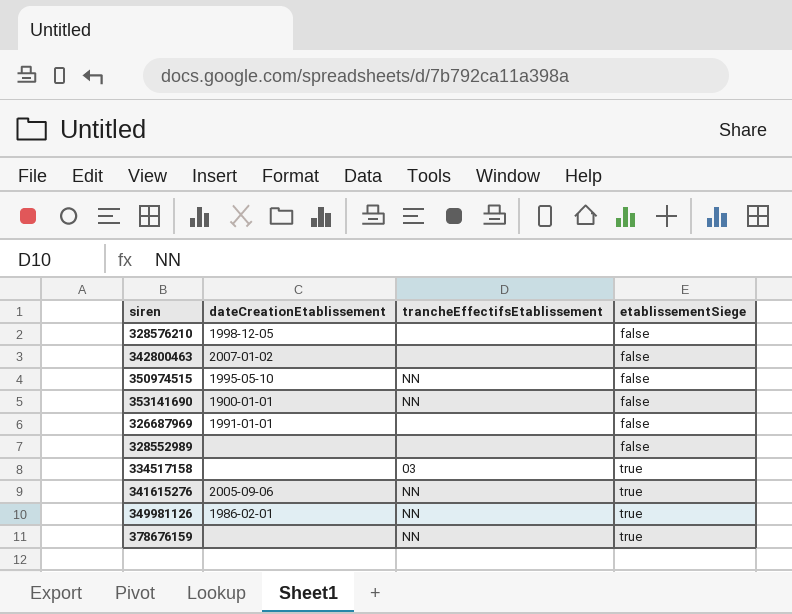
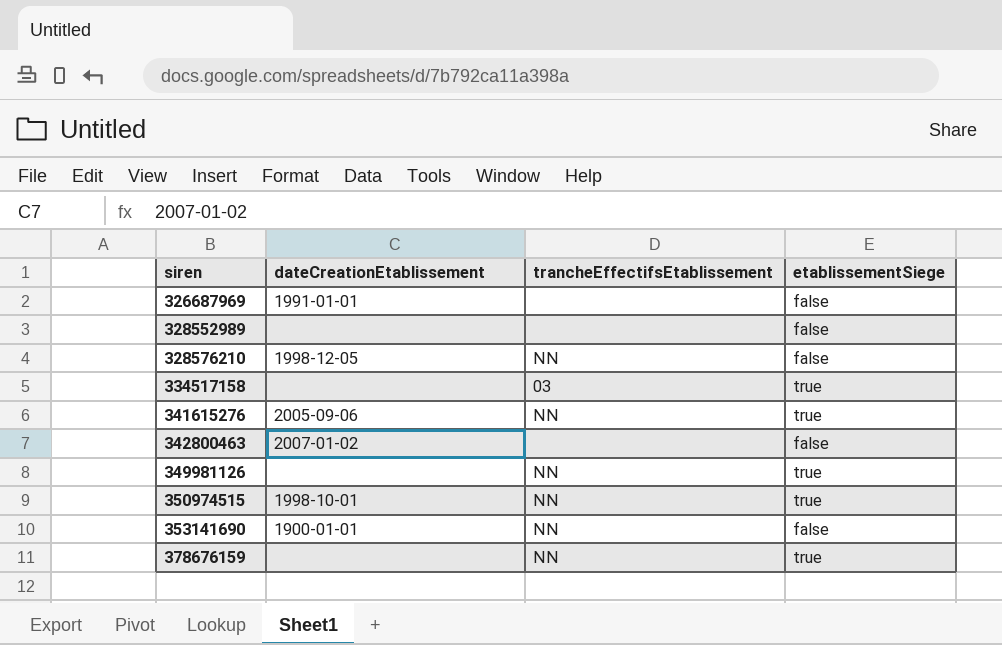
row order: etablissementSiege ascending -> siren ascending
328576210 | trancheEffectifsEtablissement: none -> NN
349981126 | dateCreationEtablissement: 1986-02-01 -> none
350974515 | dateCreationEtablissement: 1995-05-10 -> 1998-10-01
350974515 | etablissementSiege: false -> true

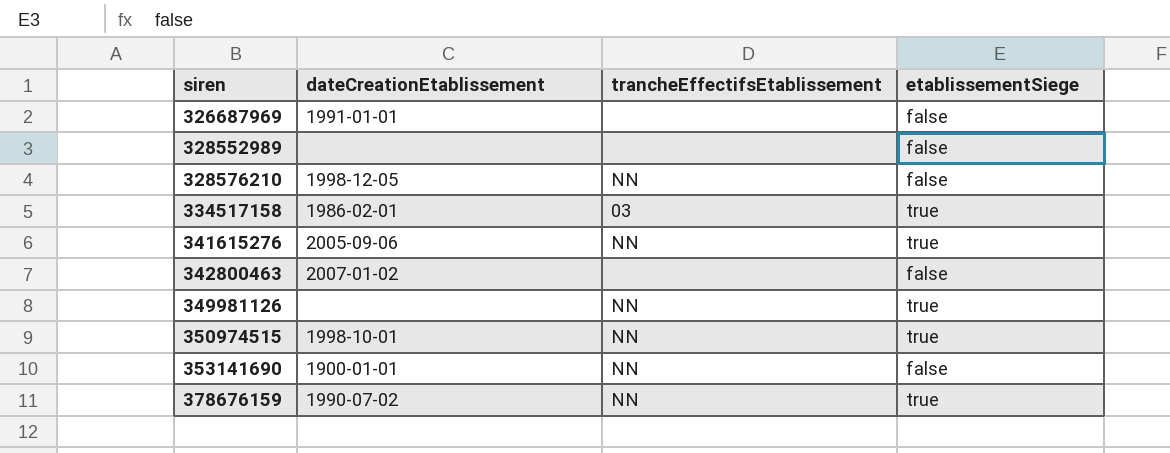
334517158 | dateCreationEtablissement: none -> 1986-02-01
378676159 | dateCreationEtablissement: none -> 1990-07-02

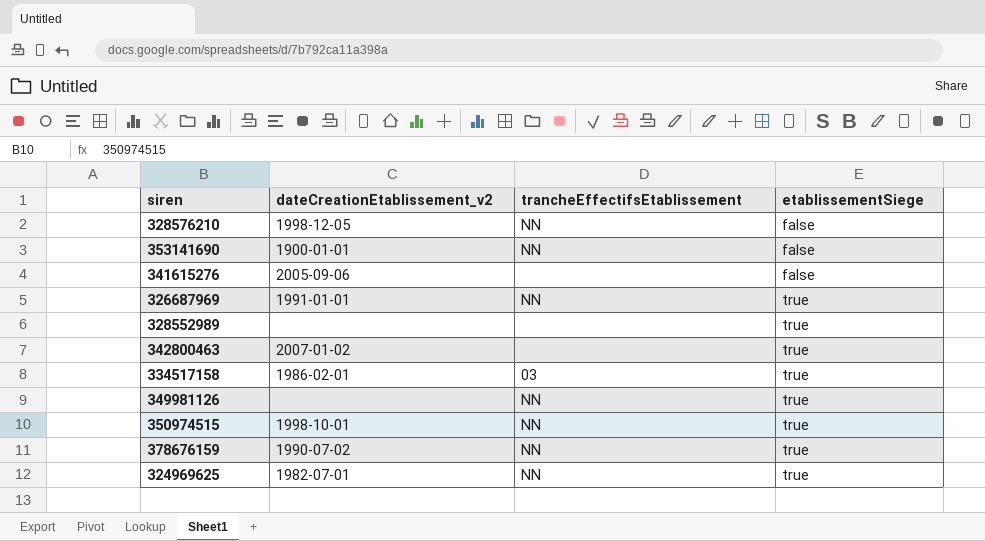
row order: siren ascending -> etablissementSiege ascending
column name: dateCreationEtablissement -> dateCreationEtablissement_v2
341615276 | trancheEffectifsEtablissement: NN -> none
341615276 | etablissementSiege: true -> false
326687969 | trancheEffectifsEtablissement: none -> NN
326687969 | etablissementSiege: false -> true
328552989 | etablissementSiege: false -> true
342800463 | etablissementSiege: false -> true
row 324969625: none -> 1982-07-01 | NN | true

